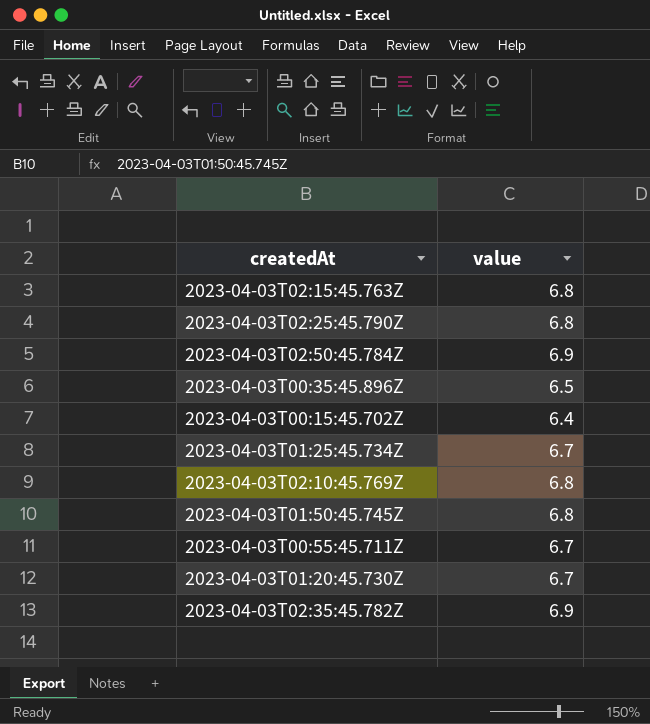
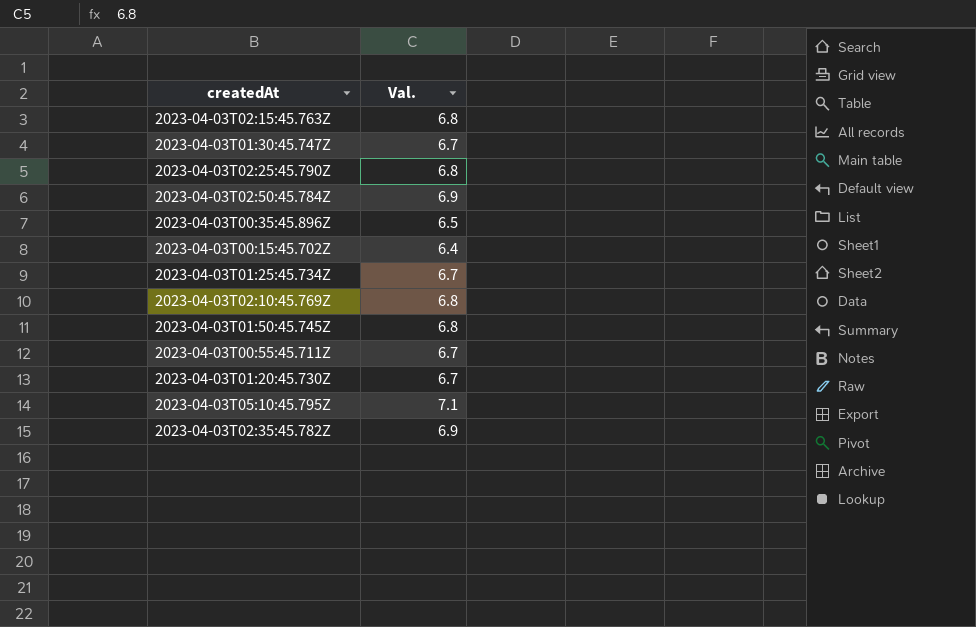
column name: value -> Val.
row 2023-04-03T01:30:45.747Z: none -> 6.7
row 2023-04-03T05:10:45.795Z: none -> 7.1

